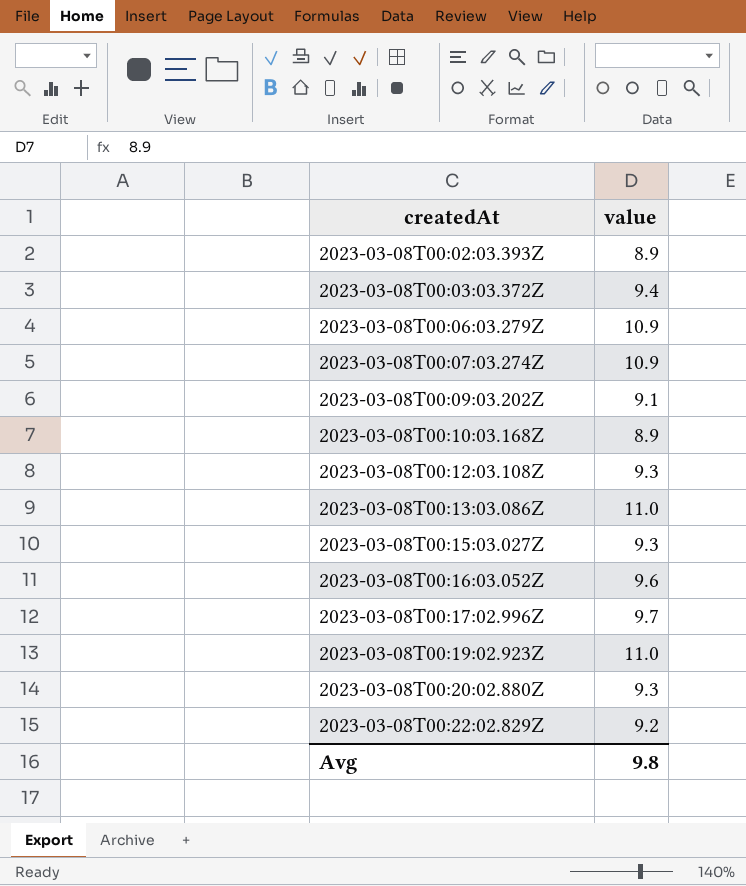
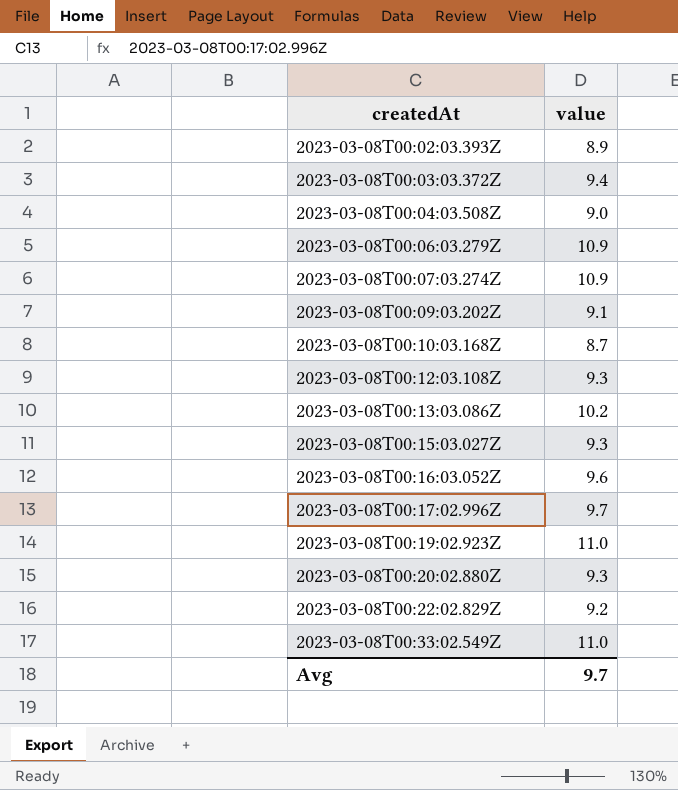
row 2023-03-08T00:04:03.508Z: none -> 9.0
2023-03-08T00:10:03.168Z | value: 8.9 -> 8.7
2023-03-08T00:13:03.086Z | value: 11.0 -> 10.2
row 2023-03-08T00:33:02.549Z: none -> 11.0
Avg | value: 9.8 -> 9.7

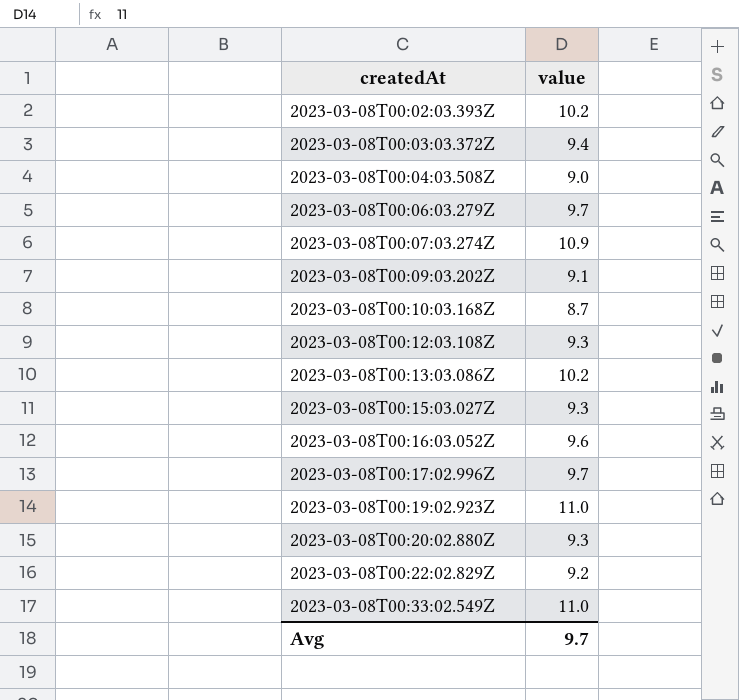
2023-03-08T00:02:03.393Z | value: 8.9 -> 10.2
2023-03-08T00:06:03.279Z | value: 10.9 -> 9.7

